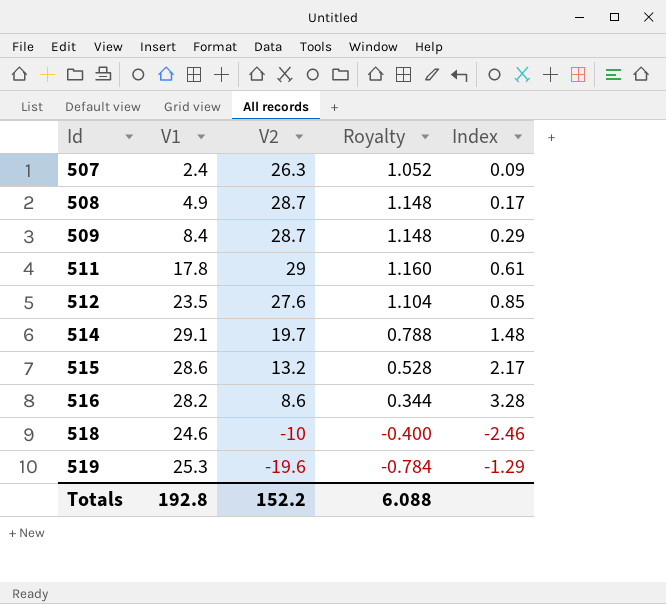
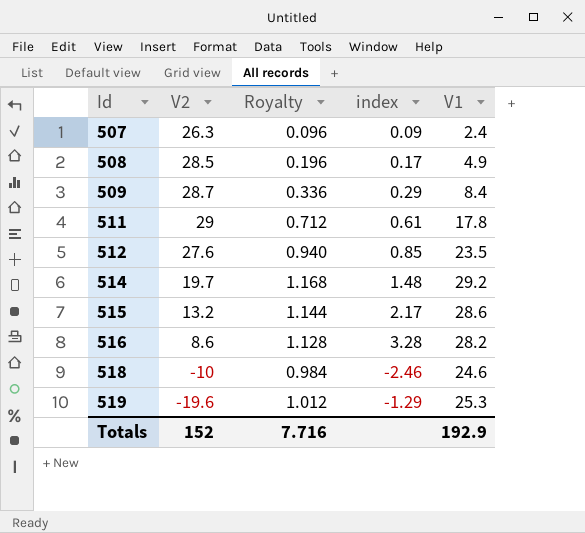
column Royalty | formula: [V2] * 0.04 -> [V1] * 0.04
column name: Index -> index
column V1 | position: 2 -> 5
508 | V2: 28.7 -> 28.5
514 | V1: 29.1 -> 29.2
Totals | V2: 152.2 -> 152
Totals | Royalty: 6.088 -> 7.716
Totals | V1: 192.8 -> 192.9

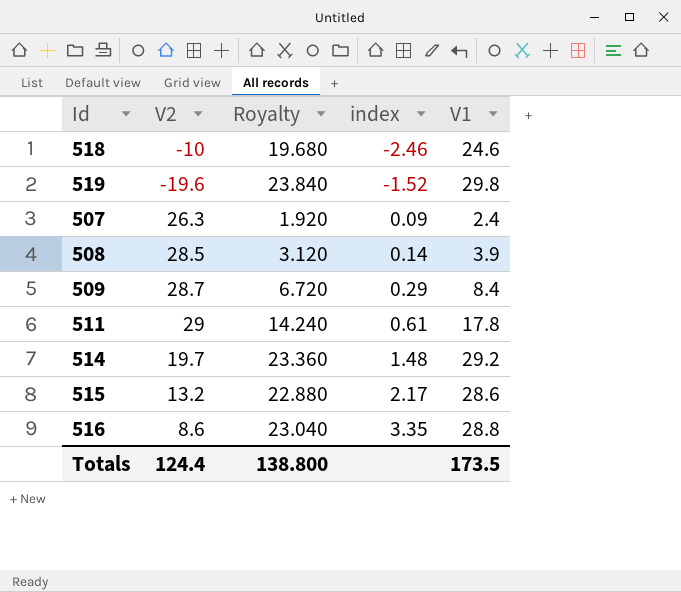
row order: Id ascending -> index ascending
column Royalty | formula: [V1] * 0.04 -> [V1] * 0.8
row 512: 27.6 | 0.940 | 0.85 | 23.5 -> none
519 | index: -1.29 -> -1.52
519 | V1: 25.3 -> 29.8
508 | index: 0.17 -> 0.14
508 | V1: 4.9 -> 3.9
516 | index: 3.28 -> 3.35
516 | V1: 28.2 -> 28.8
Totals | V2: 152 -> 124.4
Totals | Royalty: 7.716 -> 138.800
Totals | V1: 192.9 -> 173.5

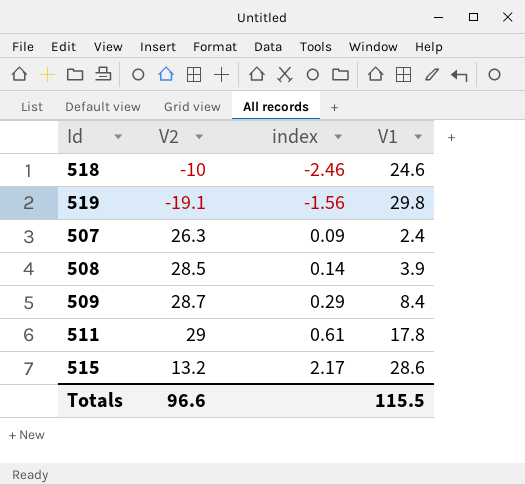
column Royalty | formula: [V1] * 0.8 -> none
row 514: 19.7 | 23.360 | 1.48 | 29.2 -> none
row 516: 8.6 | 23.040 | 3.35 | 28.8 -> none
519 | V2: -19.6 -> -19.1
519 | index: -1.52 -> -1.56
Totals | V2: 124.4 -> 96.6
Totals | V1: 173.5 -> 115.5

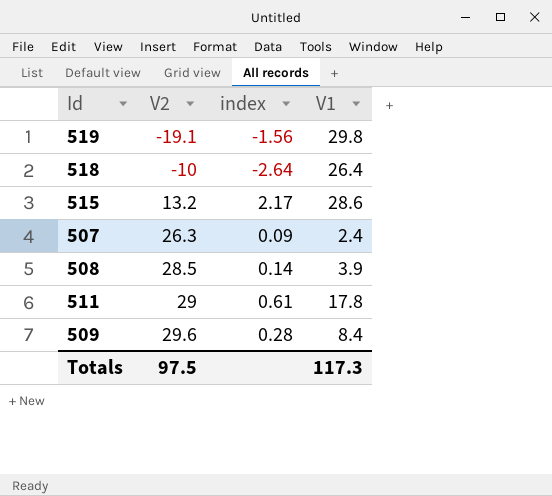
row order: index ascending -> V2 ascending
518 | index: -2.46 -> -2.64
518 | V1: 24.6 -> 26.4
509 | V2: 28.7 -> 29.6
509 | index: 0.29 -> 0.28
Totals | V2: 96.6 -> 97.5
Totals | V1: 115.5 -> 117.3

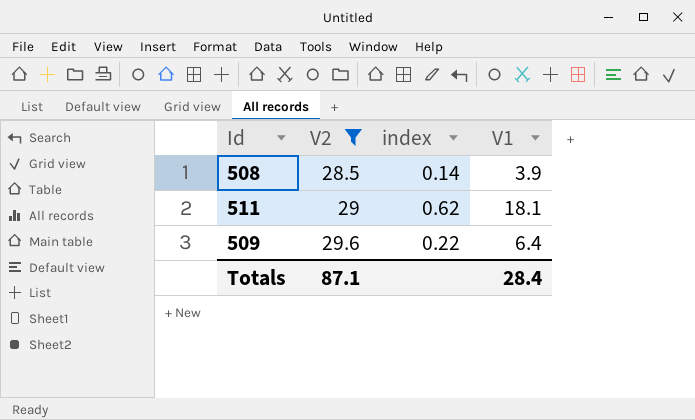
filter: none -> V2 >= 28.5
511 | index: 0.61 -> 0.62
511 | V1: 17.8 -> 18.1
509 | index: 0.28 -> 0.22
509 | V1: 8.4 -> 6.4
Totals | V2: 97.5 -> 87.1
Totals | V1: 117.3 -> 28.4

